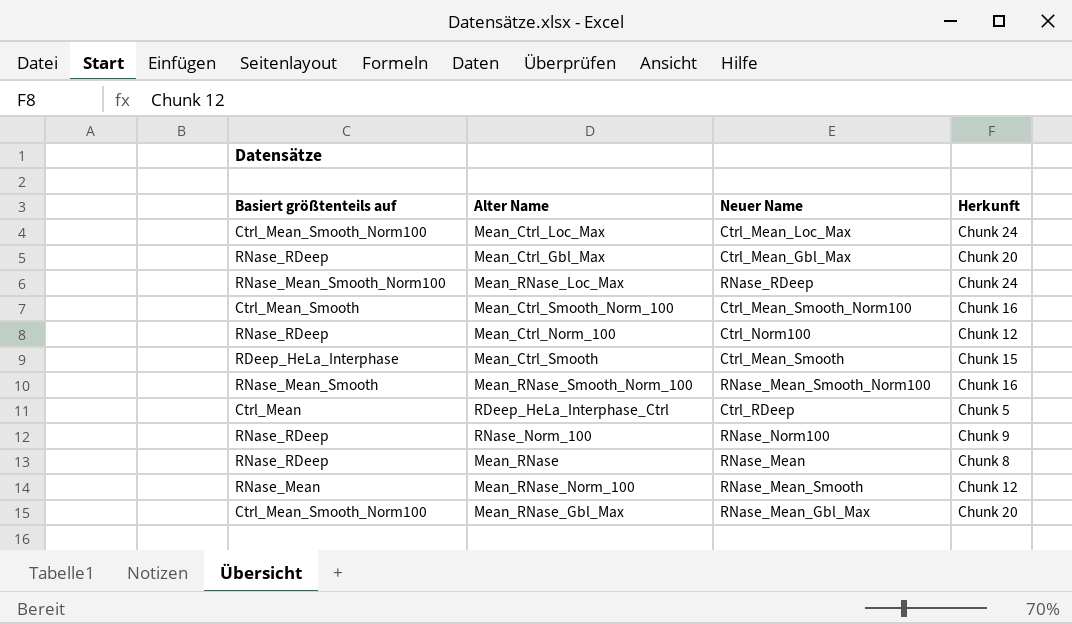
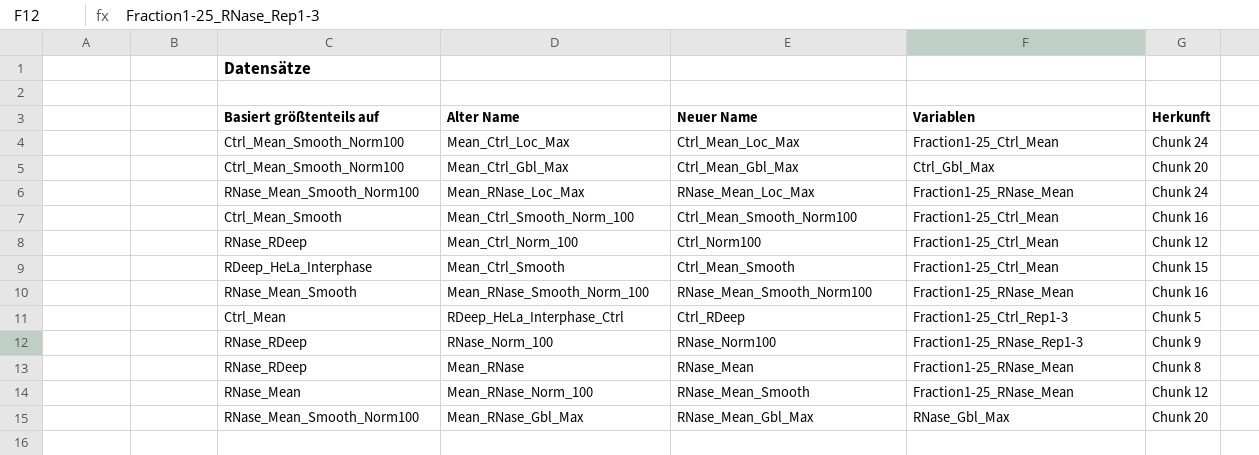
column Variablen | position: none -> 4
Mean_Ctrl_Gbl_Max | Basiert größtenteils auf: RNase_RDeep -> Ctrl_Mean_Smooth_Norm100
Mean_RNase_Loc_Max | Neuer Name: RNase_RDeep -> RNase_Mean_Loc_Max
Mean_RNase_Gbl_Max | Basiert größtenteils auf: Ctrl_Mean_Smooth_Norm100 -> RNase_Mean_Smooth_Norm100

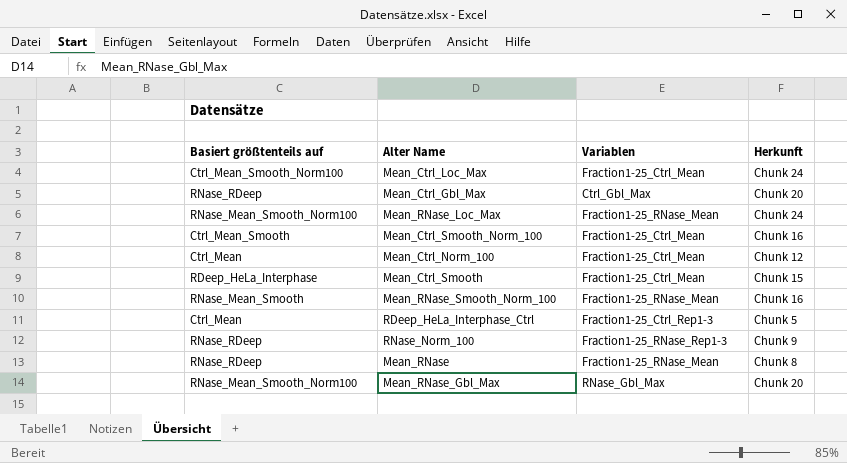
column Neuer Name | position: 3 -> none
row Mean_RNase_Norm_100: RNase_Mean | RNase_Mean_Smooth | Fraction1-25_RNase_Mean | Chunk 12 -> none
Mean_Ctrl_Gbl_Max | Basiert größtenteils auf: Ctrl_Mean_Smooth_Norm100 -> RNase_RDeep
Mean_Ctrl_Norm_100 | Basiert größtenteils auf: RNase_RDeep -> Ctrl_Mean

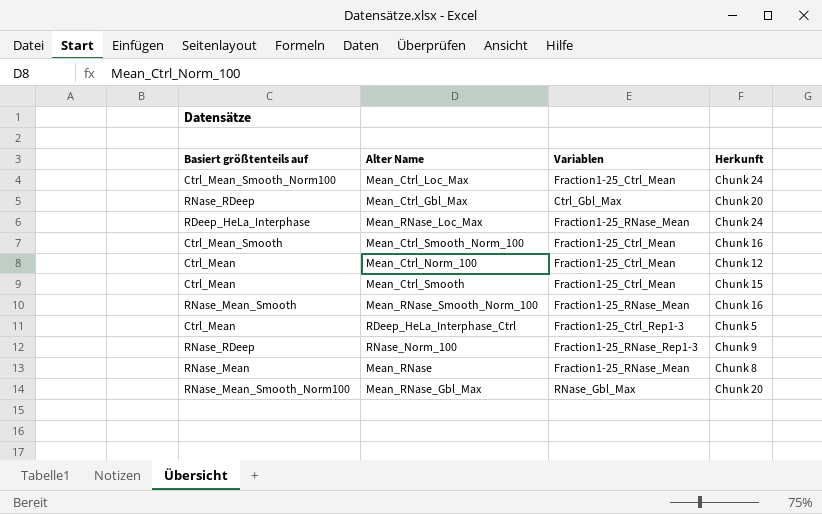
Mean_RNase_Loc_Max | Basiert größtenteils auf: RNase_Mean_Smooth_Norm100 -> RDeep_HeLa_Interphase
Mean_Ctrl_Smooth | Basiert größtenteils auf: RDeep_HeLa_Interphase -> Ctrl_Mean
Mean_RNase | Basiert größtenteils auf: RNase_RDeep -> RNase_Mean

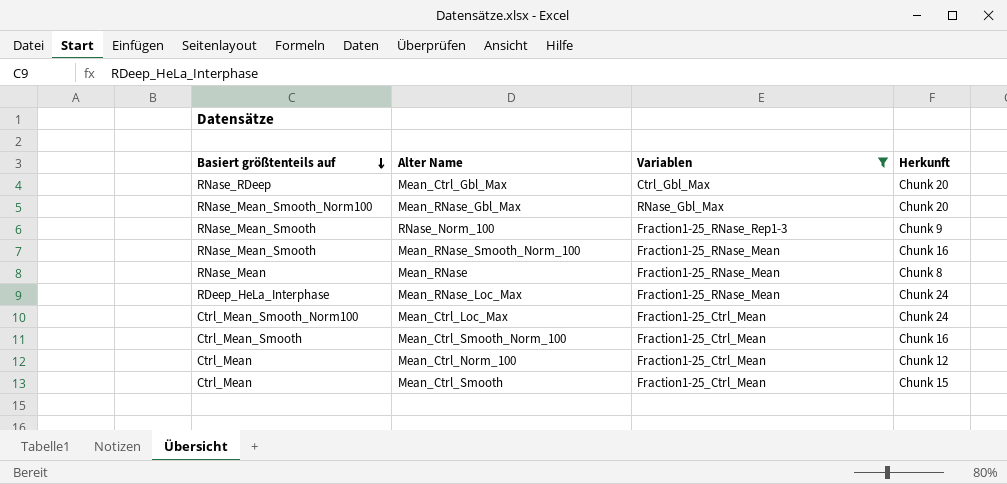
filter: none -> Variablen != Fraction1-25_Ctrl_Rep1-3
row order: none -> Basiert größtenteils auf descending
RNase_Norm_100 | Basiert größtenteils auf: RNase_RDeep -> RNase_Mean_Smooth

